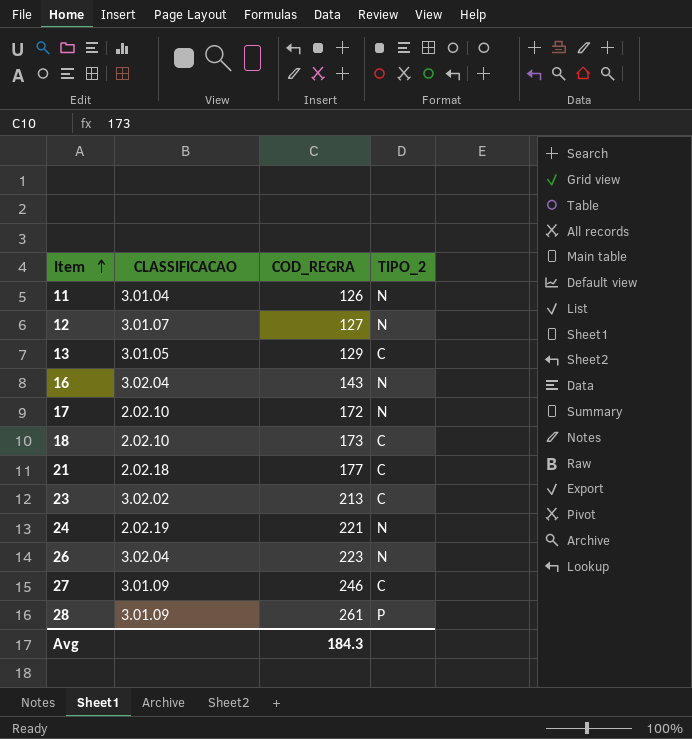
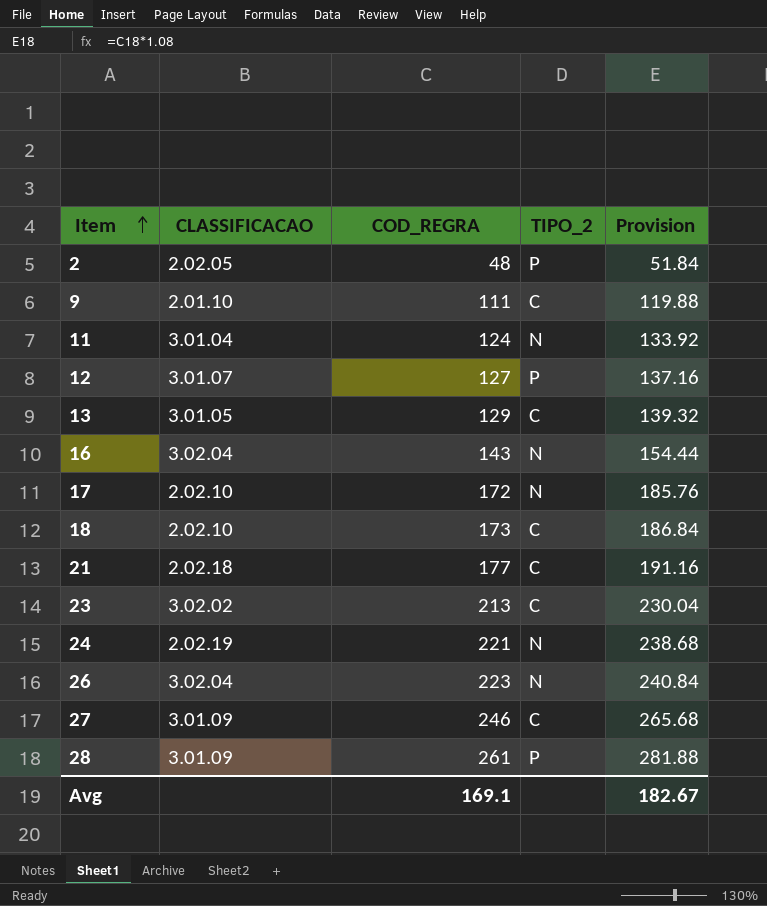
column Provision | formula: none -> [COD_REGRA] * 1.08
row 2: none -> 2.02.05 | 48 | P | 51.84
row 9: none -> 2.01.10 | 111 | C | 119.88
11 | COD_REGRA: 126 -> 124
12 | TIPO_2: N -> P
Avg | COD_REGRA: 184.3 -> 169.1

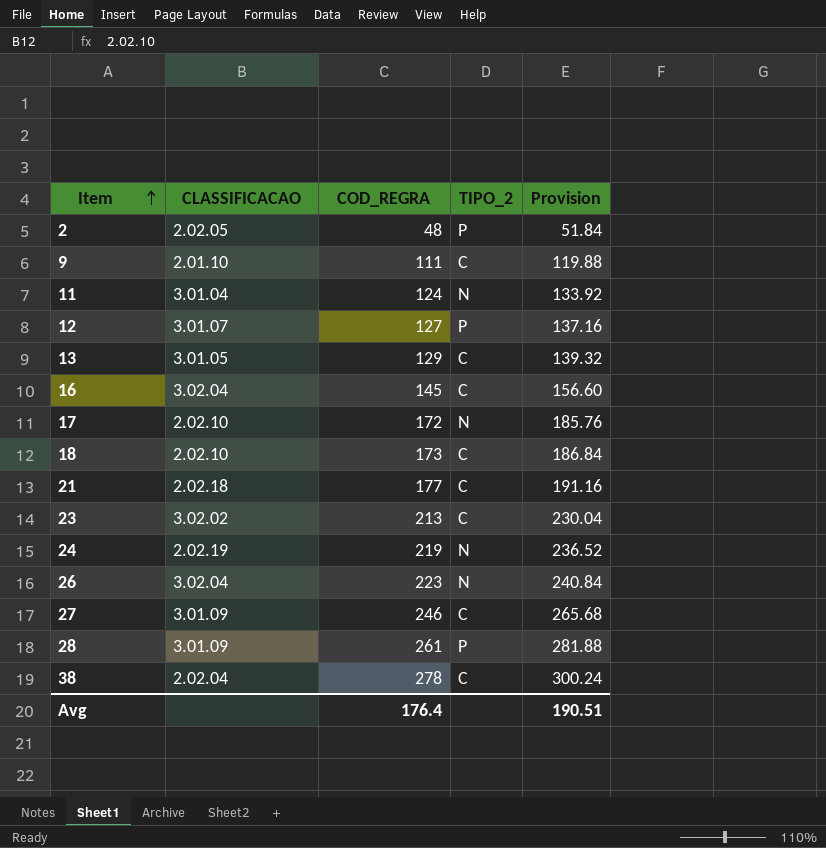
16 | COD_REGRA: 143 -> 145
16 | TIPO_2: N -> C
16 | Provision: 154.44 -> 156.60
24 | COD_REGRA: 221 -> 219
24 | Provision: 238.68 -> 236.52
row 38: none -> 2.02.04 | 278 | C | 300.24
Avg | COD_REGRA: 169.1 -> 176.4
Avg | Provision: 182.67 -> 190.51

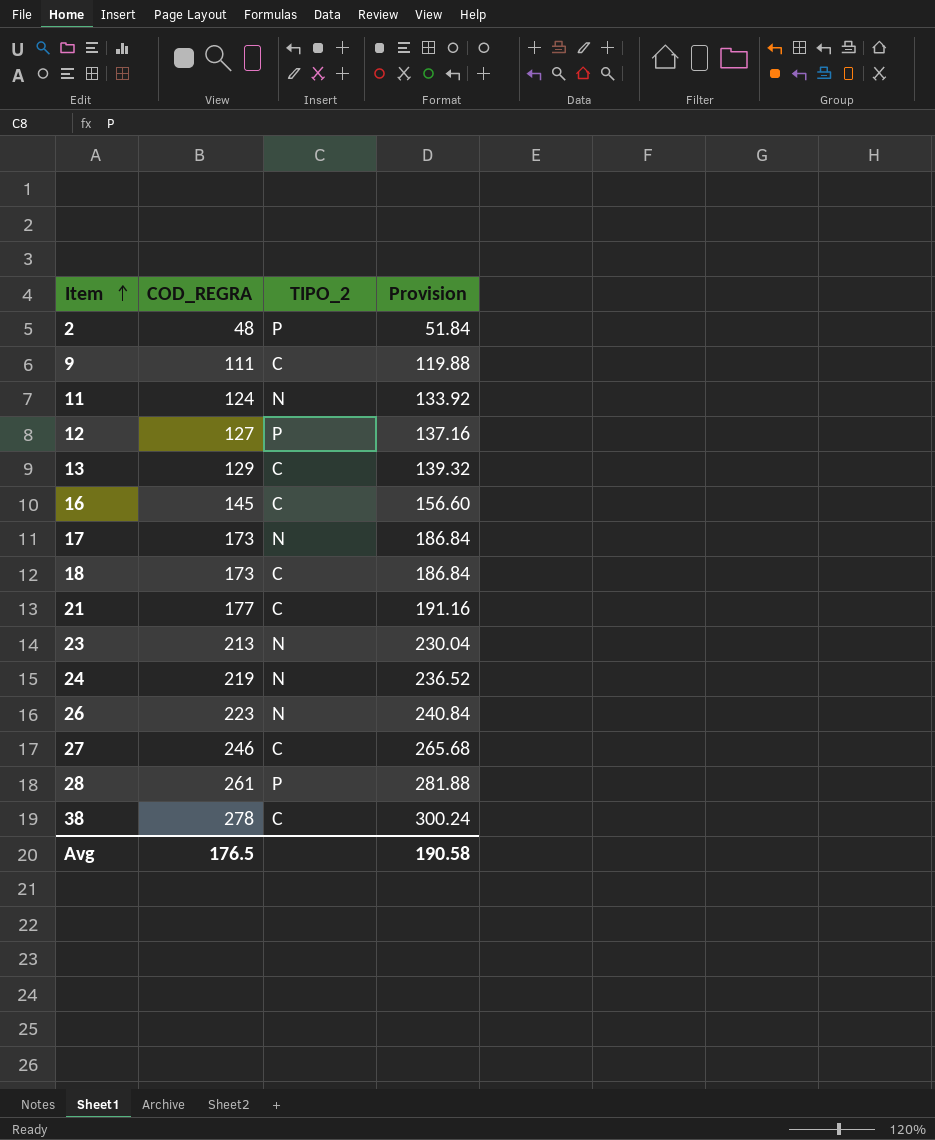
column CLASSIFICACAO | position: 2 -> none
17 | COD_REGRA: 172 -> 173
17 | Provision: 185.76 -> 186.84
23 | TIPO_2: C -> N
Avg | COD_REGRA: 176.4 -> 176.5
Avg | Provision: 190.51 -> 190.58

